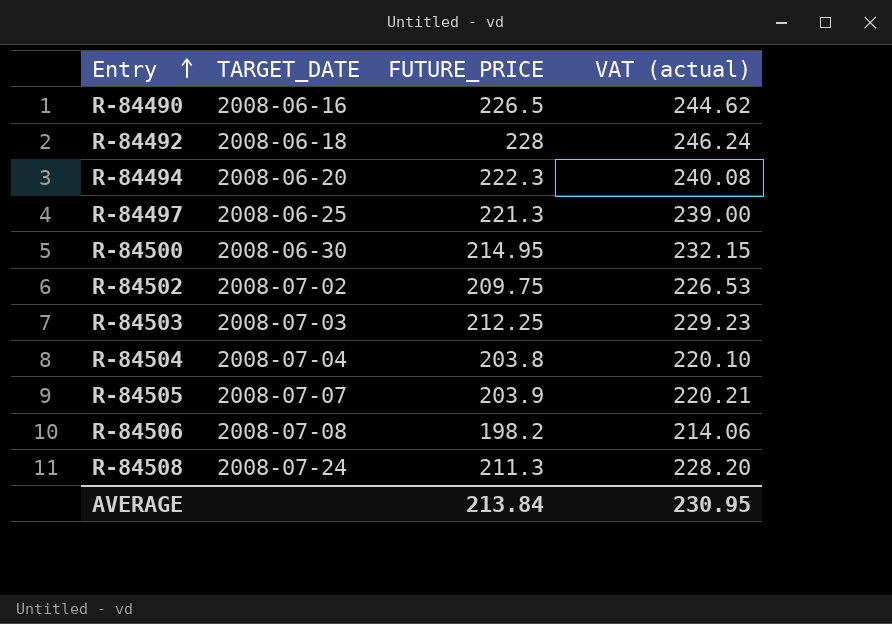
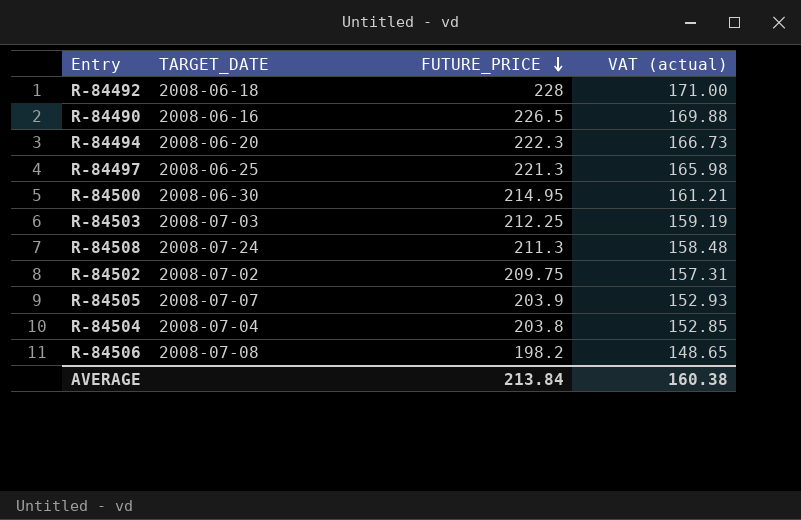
row order: Entry ascending -> FUTURE_PRICE descending
column VAT (actual) | formula: [FUTURE_PRICE] * 1.08 -> [FUTURE_PRICE] * 0.75
AVERAGE | VAT (actual): 230.95 -> 160.38

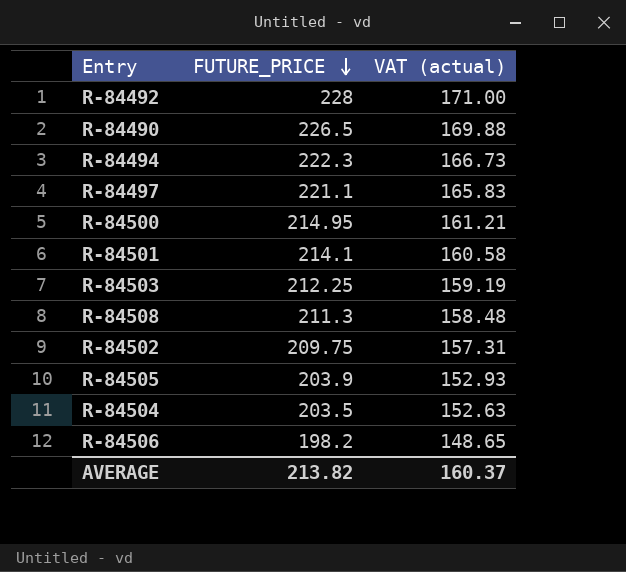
column TARGET_DATE | position: 2 -> none
R-84497 | FUTURE_PRICE: 221.3 -> 221.1
R-84497 | VAT (actual): 165.98 -> 165.83
row R-84501: none -> 214.1 | 160.58
R-84504 | FUTURE_PRICE: 203.8 -> 203.5
R-84504 | VAT (actual): 152.85 -> 152.63
AVERAGE | FUTURE_PRICE: 213.84 -> 213.82
AVERAGE | VAT (actual): 160.38 -> 160.37

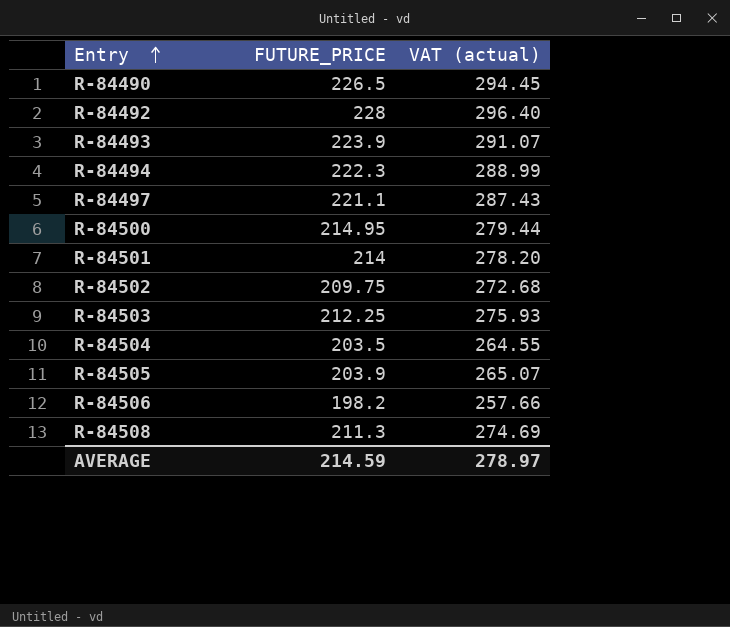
row order: FUTURE_PRICE descending -> Entry ascending
column VAT (actual) | formula: [FUTURE_PRICE] * 0.75 -> [FUTURE_PRICE] * 1.3
row R-84493: none -> 223.9 | 291.07
R-84501 | FUTURE_PRICE: 214.1 -> 214
AVERAGE | FUTURE_PRICE: 213.82 -> 214.59
AVERAGE | VAT (actual): 160.37 -> 278.97

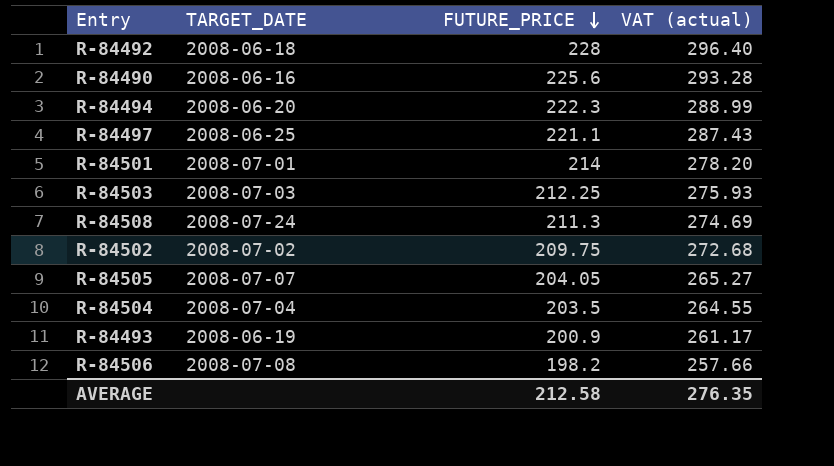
row order: Entry ascending -> FUTURE_PRICE descending
column TARGET_DATE | position: none -> 2
row R-84500: 214.95 | 279.44 -> none
R-84490 | FUTURE_PRICE: 226.5 -> 225.6
R-84490 | VAT (actual): 294.45 -> 293.28
R-84505 | FUTURE_PRICE: 203.9 -> 204.05
R-84505 | VAT (actual): 265.07 -> 265.27
R-84493 | FUTURE_PRICE: 223.9 -> 200.9
R-84493 | VAT (actual): 291.07 -> 261.17
AVERAGE | FUTURE_PRICE: 214.59 -> 212.58
AVERAGE | VAT (actual): 278.97 -> 276.35

